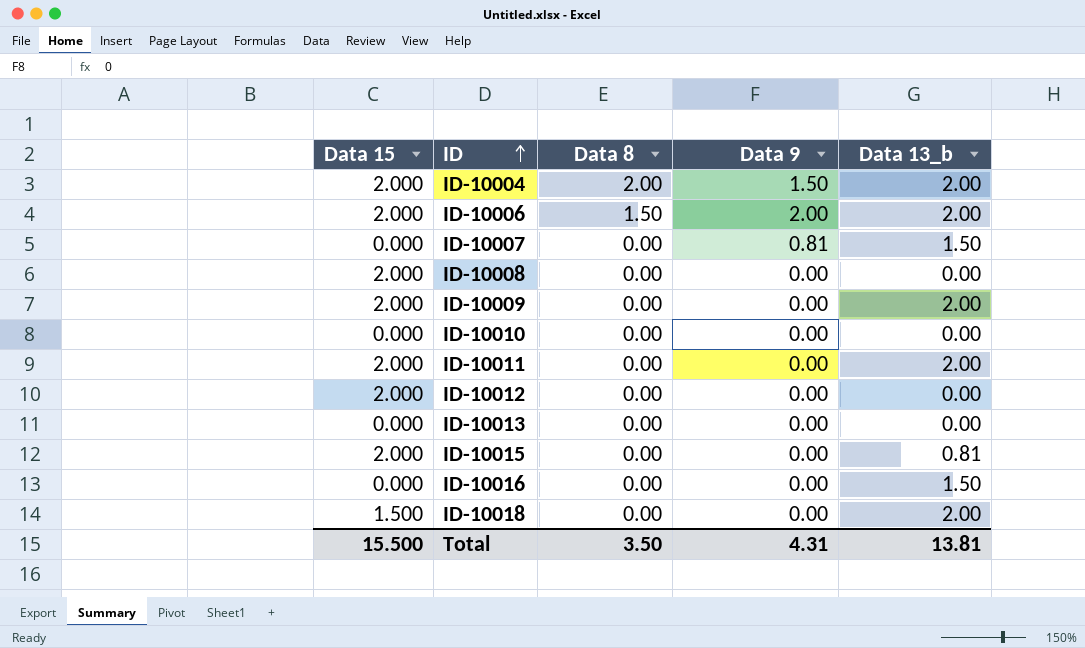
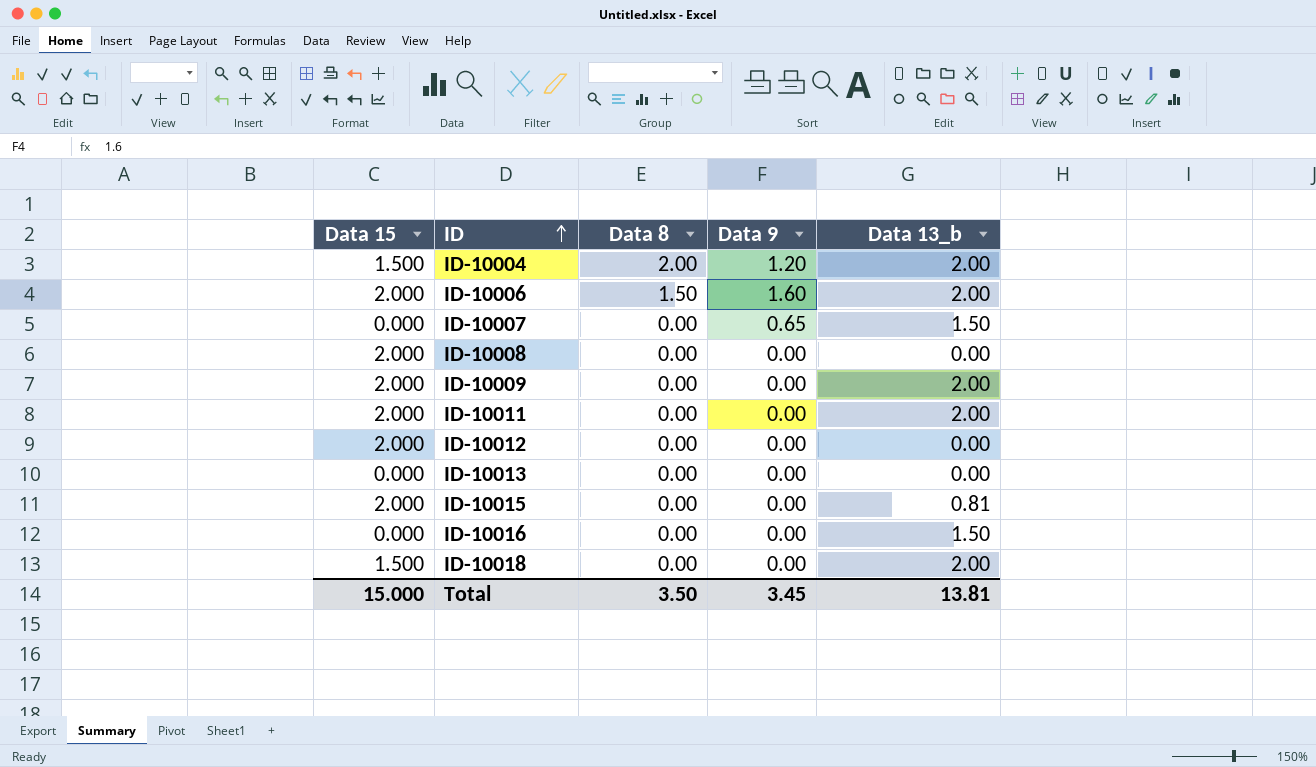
row ID-10010: 0.000 | 0.00 | 0.00 | 0.00 -> none
ID-10004 | Data 15: 2.000 -> 1.500
ID-10004 | Data 9: 1.50 -> 1.20
ID-10006 | Data 9: 2.00 -> 1.60
ID-10007 | Data 9: 0.81 -> 0.65
Total | Data 15: 15.500 -> 15.000
Total | Data 9: 4.31 -> 3.45

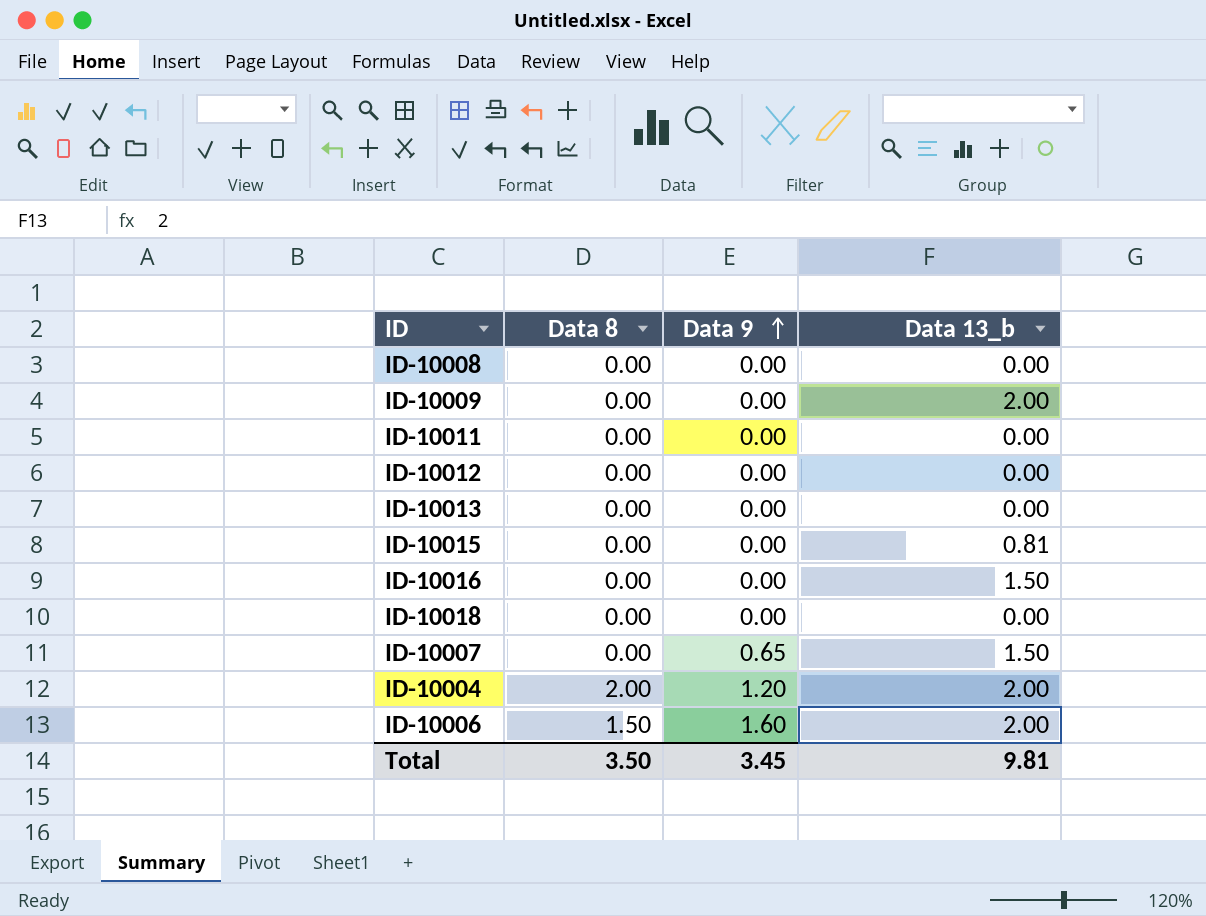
row order: ID ascending -> Data 9 ascending
column Data 15 | position: 1 -> none
ID-10011 | Data 13_b: 2.00 -> 0.00
ID-10018 | Data 13_b: 2.00 -> 0.00
Total | Data 13_b: 13.81 -> 9.81

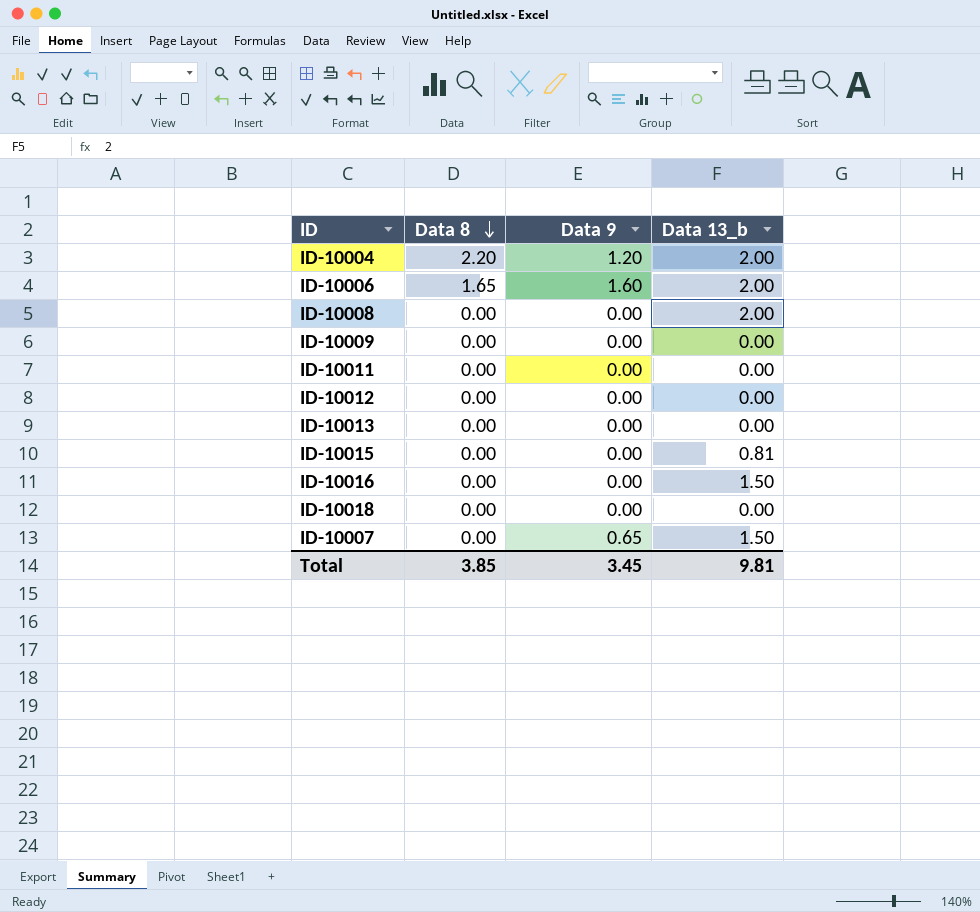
row order: Data 9 ascending -> Data 8 descending
ID-10004 | Data 8: 2.00 -> 2.20
ID-10006 | Data 8: 1.50 -> 1.65
ID-10008 | Data 13_b: 0.00 -> 2.00
ID-10009 | Data 13_b: 2.00 -> 0.00
Total | Data 8: 3.50 -> 3.85

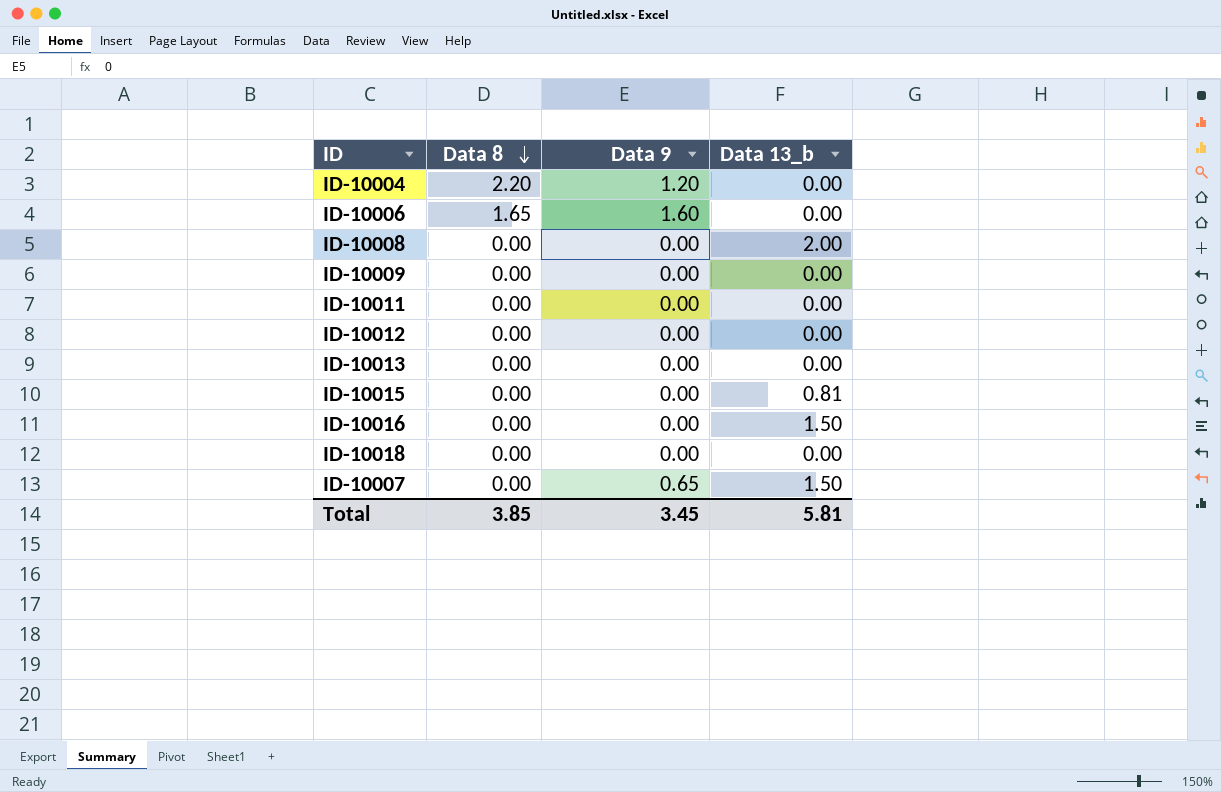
ID-10004 | Data 13_b: 2.00 -> 0.00
ID-10006 | Data 13_b: 2.00 -> 0.00
Total | Data 13_b: 9.81 -> 5.81

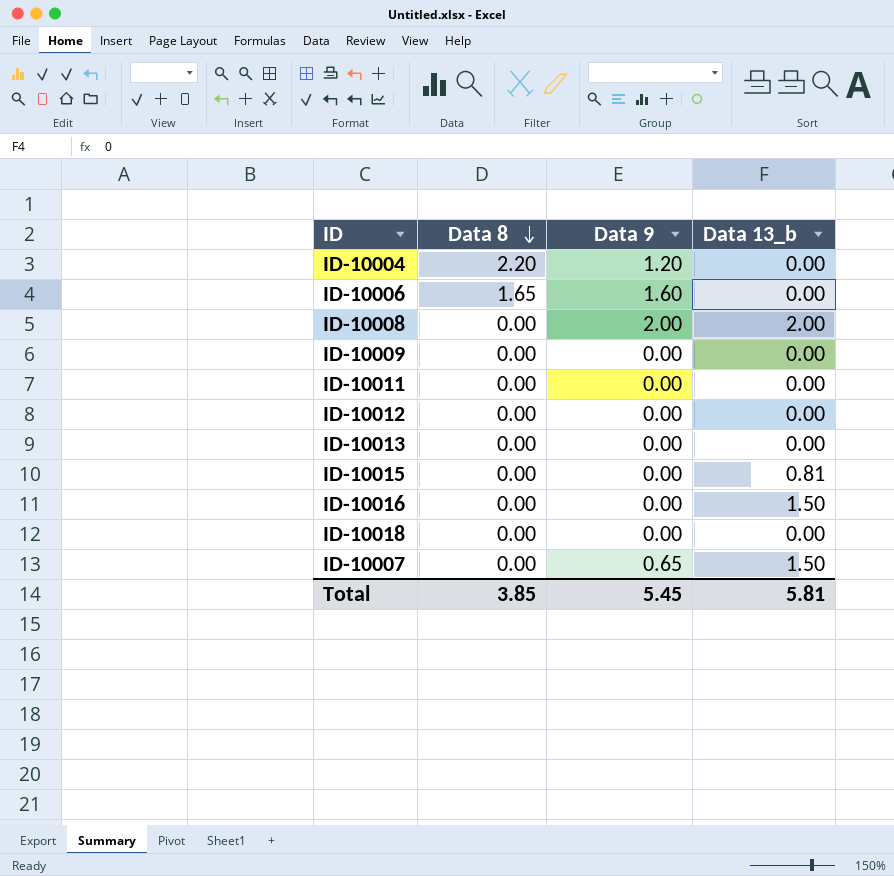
ID-10008 | Data 9: 0.00 -> 2.00
Total | Data 9: 3.45 -> 5.45

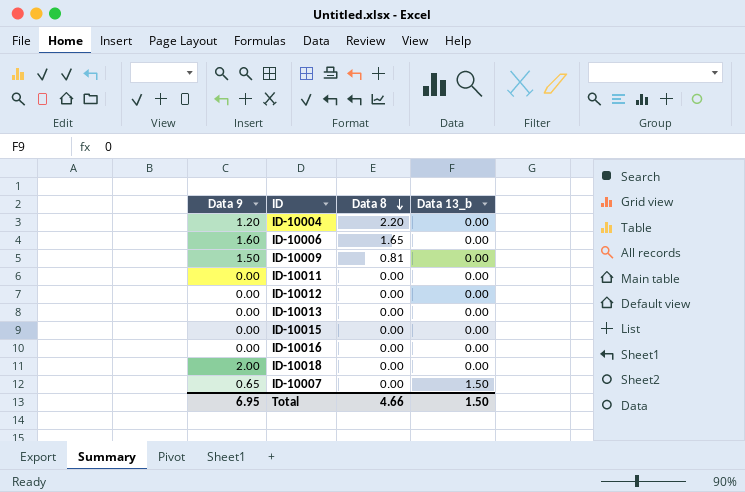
column Data 9 | position: 3 -> 1
row ID-10008: 0.00 | 2.00 | 2.00 -> none
ID-10009 | Data 9: 0.00 -> 1.50
ID-10009 | Data 8: 0.00 -> 0.81
ID-10015 | Data 13_b: 0.81 -> 0.00
ID-10016 | Data 13_b: 1.50 -> 0.00
ID-10018 | Data 9: 0.00 -> 2.00
Total | Data 9: 5.45 -> 6.95
Total | Data 8: 3.85 -> 4.66
Total | Data 13_b: 5.81 -> 1.50

